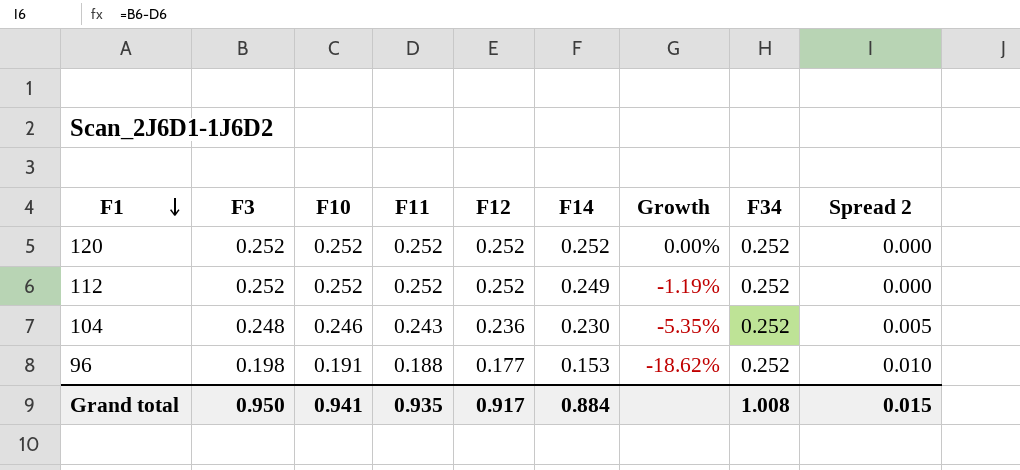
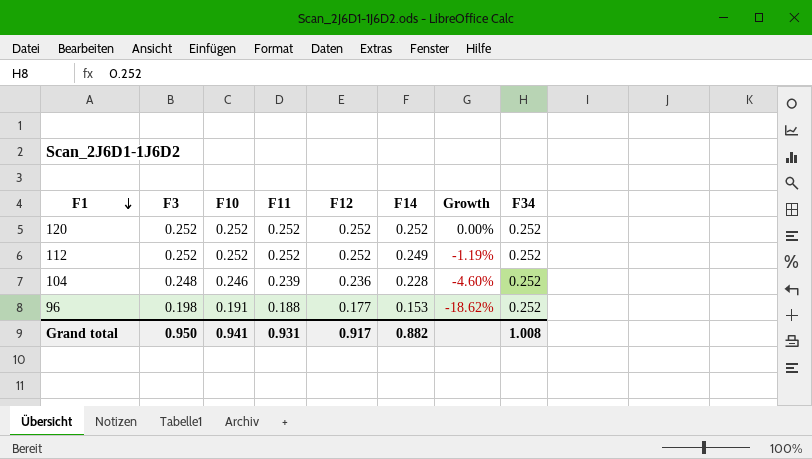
column Spread 2 | formula: [F3] - [F11] -> none
104 | F11: 0.243 -> 0.239
104 | F14: 0.230 -> 0.228
104 | Growth: -5.35% -> -4.60%
Grand total | F11: 0.935 -> 0.931
Grand total | F14: 0.884 -> 0.882

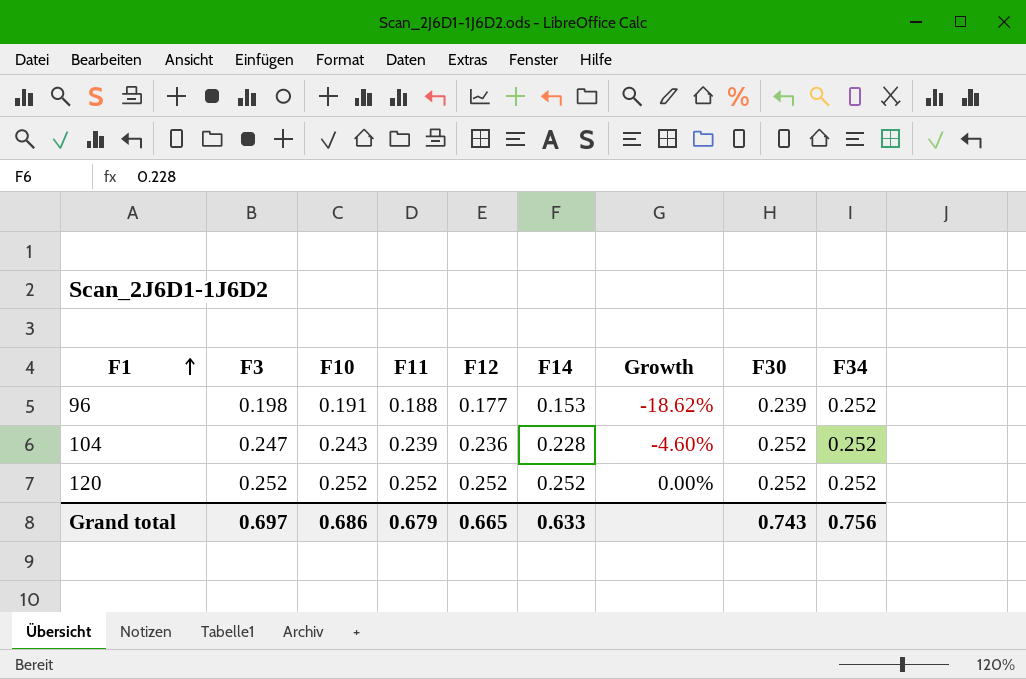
row order: F1 descending -> F1 ascending
column F30 | position: none -> 8
row 112: 0.252 | 0.252 | 0.252 | 0.252 | 0.249 | -1.19% | 0.252 -> none
104 | F3: 0.248 -> 0.247
104 | F10: 0.246 -> 0.243
Grand total | F3: 0.950 -> 0.697
Grand total | F10: 0.941 -> 0.686
Grand total | F11: 0.931 -> 0.679
Grand total | F12: 0.917 -> 0.665
Grand total | F14: 0.882 -> 0.633
Grand total | F34: 1.008 -> 0.756

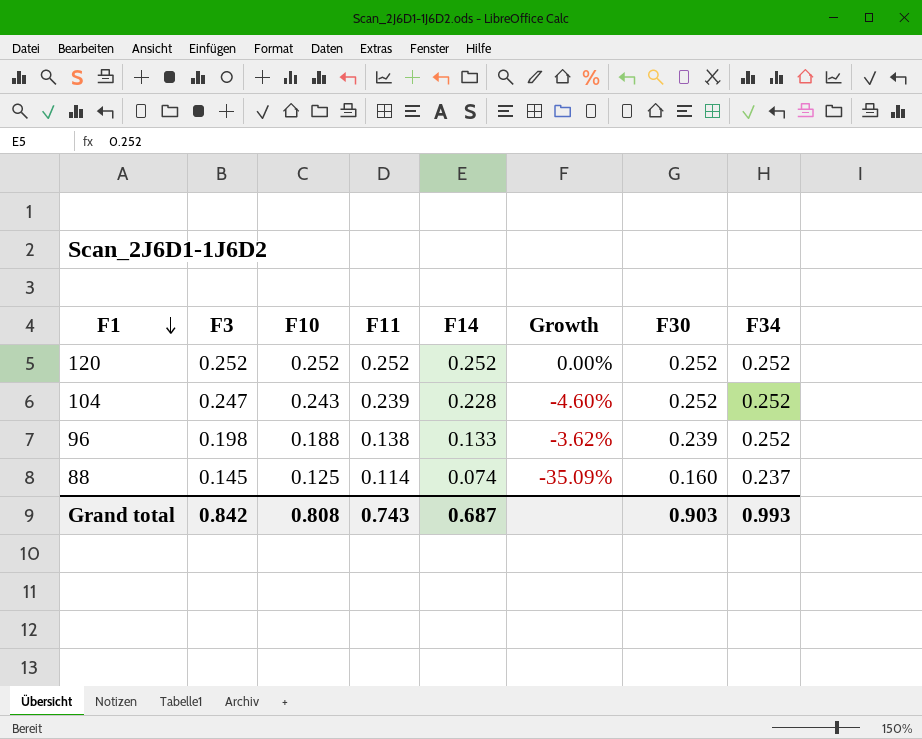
row order: F1 ascending -> F1 descending
column F12 | position: 5 -> none
96 | F10: 0.191 -> 0.188
96 | F11: 0.188 -> 0.138
96 | F14: 0.153 -> 0.133
96 | Growth: -18.62% -> -3.62%
row 88: none -> 0.145 | 0.125 | 0.114 | 0.074 | -35.09% | 0.160 | 0.237
Grand total | F3: 0.697 -> 0.842
Grand total | F10: 0.686 -> 0.808
Grand total | F11: 0.679 -> 0.743
Grand total | F14: 0.633 -> 0.687
Grand total | F30: 0.743 -> 0.903
Grand total | F34: 0.756 -> 0.993

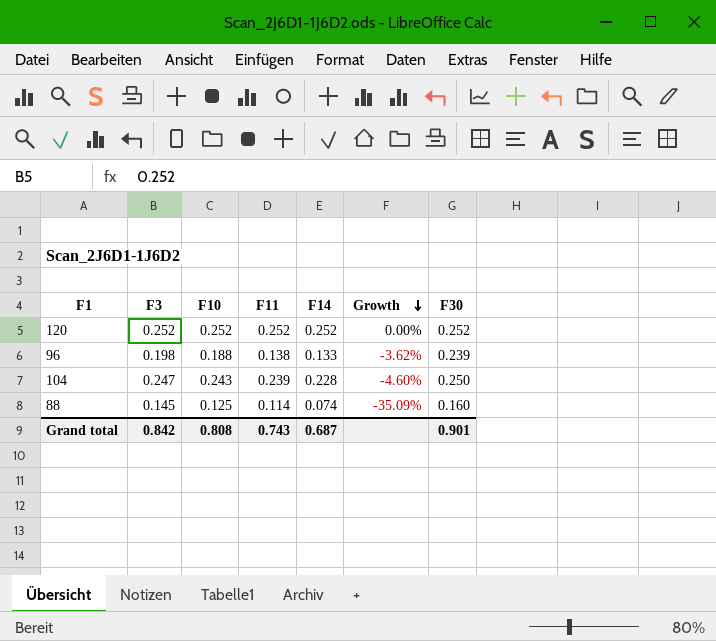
row order: F1 descending -> Growth descending
column F34 | position: 8 -> none
104 | F30: 0.252 -> 0.250
Grand total | F30: 0.903 -> 0.901

